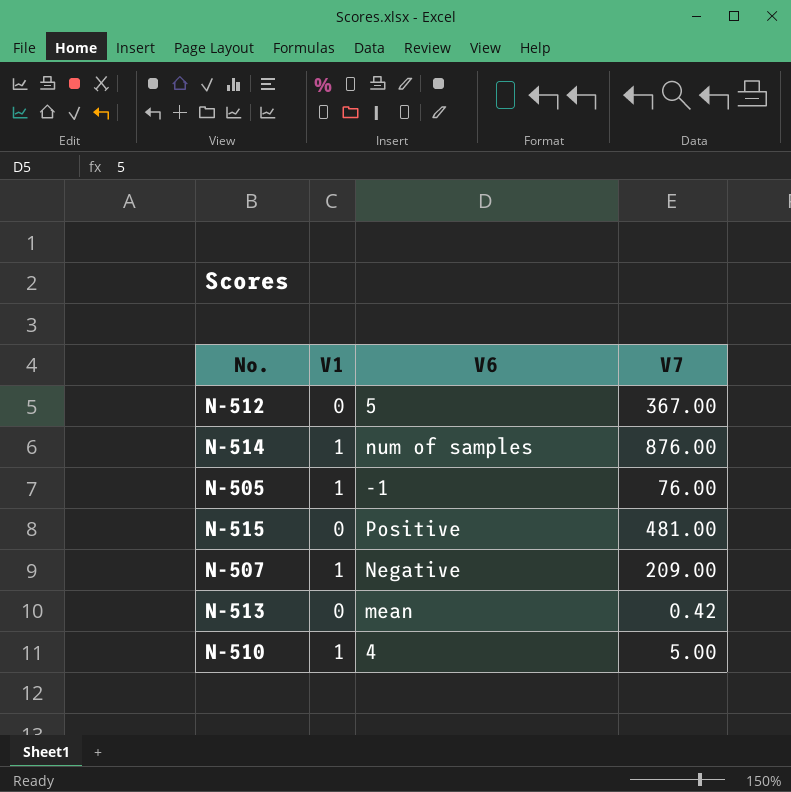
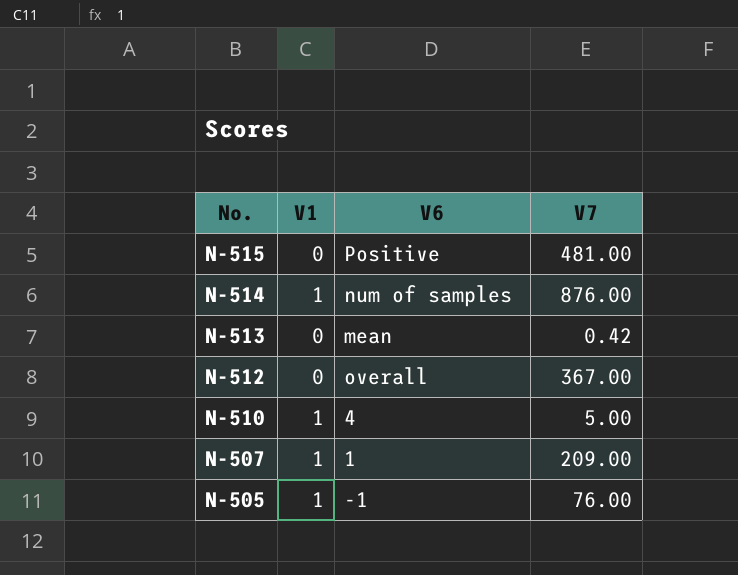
row order: none -> No. descending
N-512 | V6: 5 -> overall
N-507 | V6: Negative -> 1

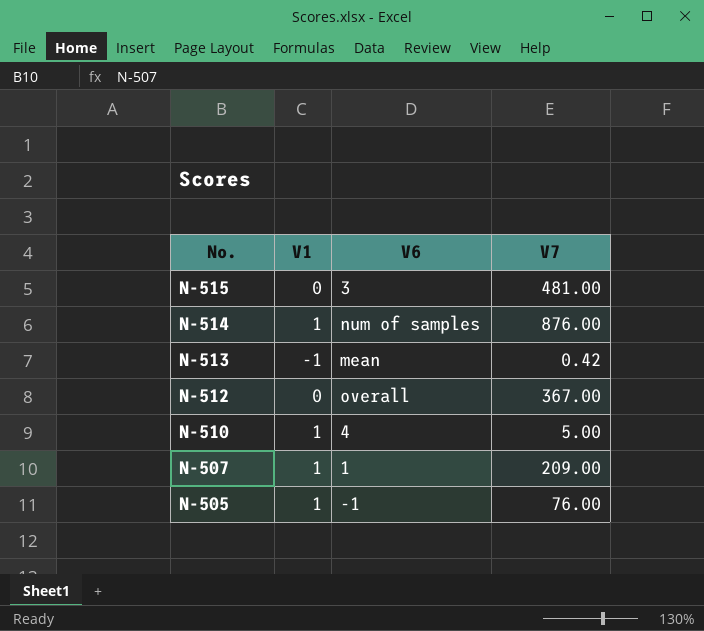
N-515 | V6: Positive -> 3
N-513 | V1: 0 -> -1

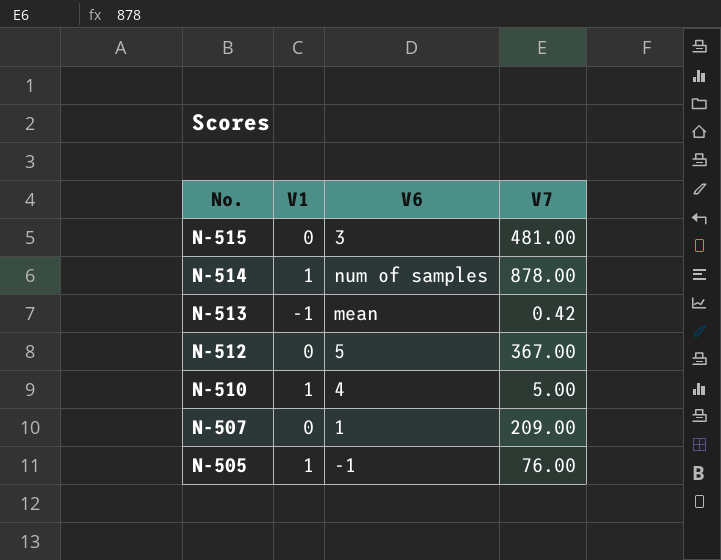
N-514 | V7: 876.00 -> 878.00
N-512 | V6: overall -> 5
N-507 | V1: 1 -> 0

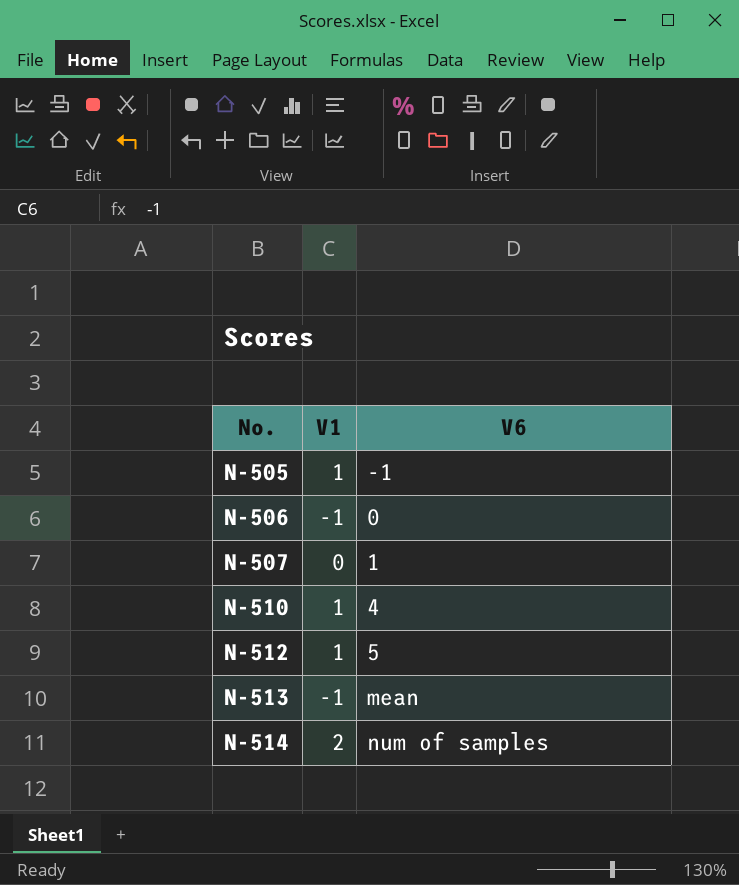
row order: No. descending -> No. ascending
column V7 | position: 4 -> none
row N-515: 0 | 3 | 481.00 -> none
row N-506: none -> -1 | 0
N-512 | V1: 0 -> 1
N-514 | V1: 1 -> 2

